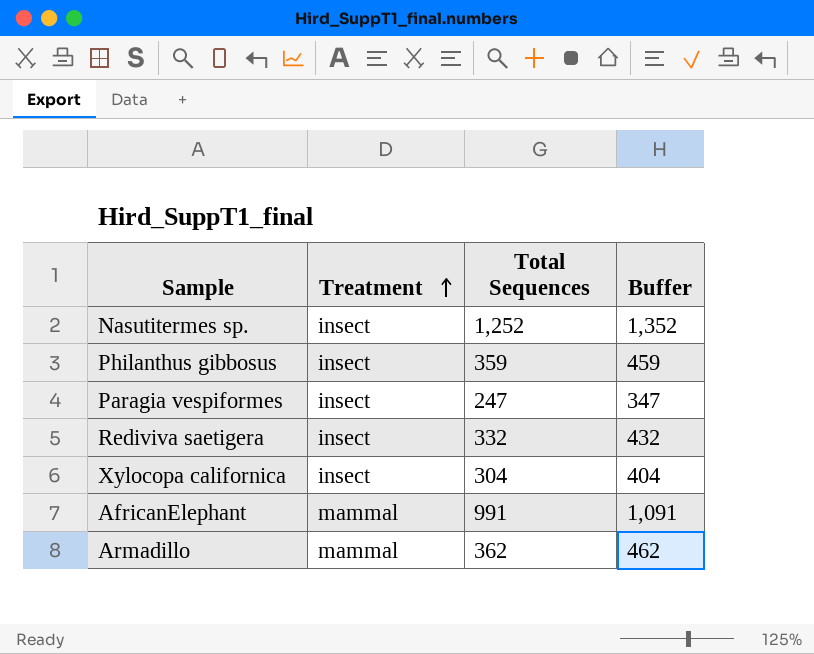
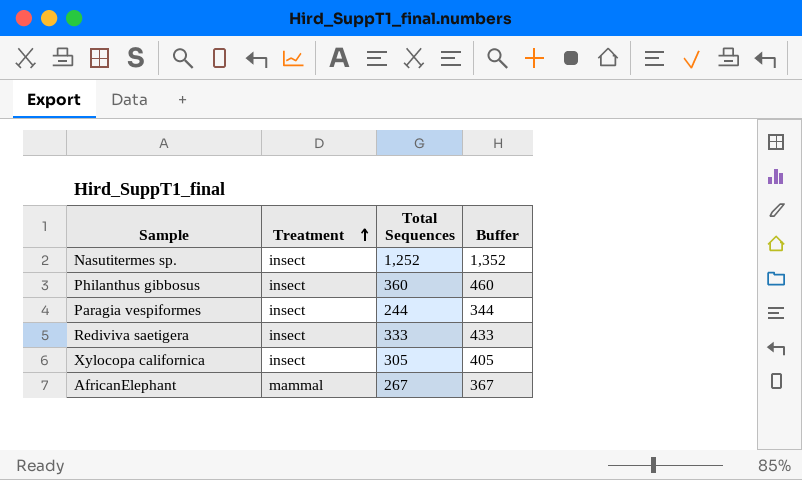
row Armadillo: mammal | 362 | 462 -> none
Philanthus gibbosus | Total Sequences: 359 -> 360
Philanthus gibbosus | Buffer: 459 -> 460
Paragia vespiformes | Total Sequences: 247 -> 244
Paragia vespiformes | Buffer: 347 -> 344
Rediviva saetigera | Total Sequences: 332 -> 333
Rediviva saetigera | Buffer: 432 -> 433
Xylocopa californica | Total Sequences: 304 -> 305
Xylocopa californica | Buffer: 404 -> 405
AfricanElephant | Total Sequences: 991 -> 267
AfricanElephant | Buffer: 1,091 -> 367

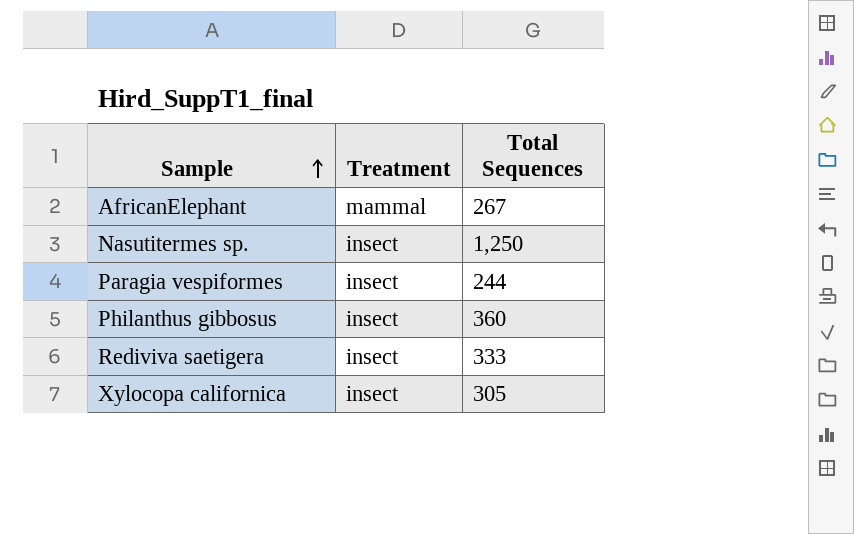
row order: Treatment ascending -> Sample ascending
column Buffer | formula: [Total Sequences] + 100 -> none
Nasutitermes sp. | Total Sequences: 1,252 -> 1,250

